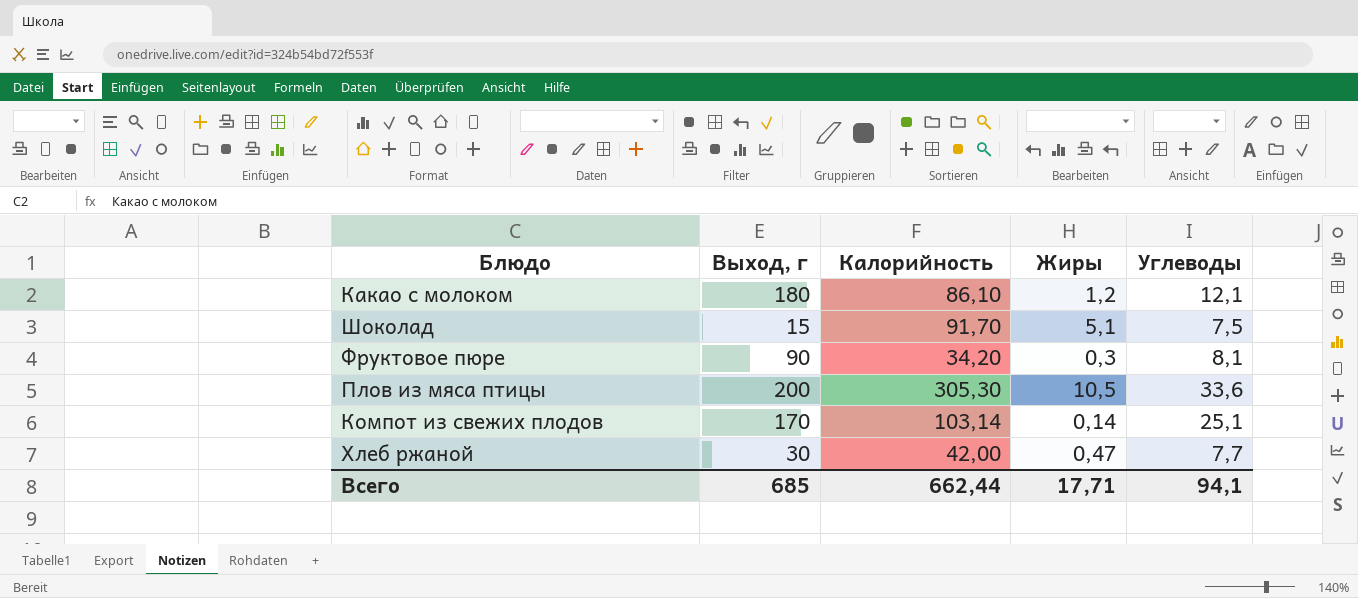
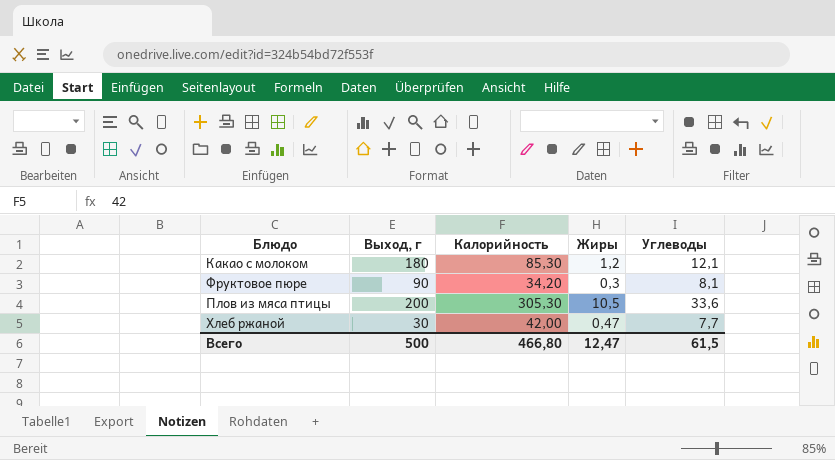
row Шоколад: 15 | 91,70 | 5,1 | 7,5 -> none
row Компот из свежих плодов: 170 | 103,14 | 0,14 | 25,1 -> none
Какао с молоком | Калорийность: 86,10 -> 85,30
Всего | Выход, г: 685 -> 500
Всего | Калорийность: 662,44 -> 466,80
Всего | Жиры: 17,71 -> 12,47
Всего | Углеводы: 94,1 -> 61,5

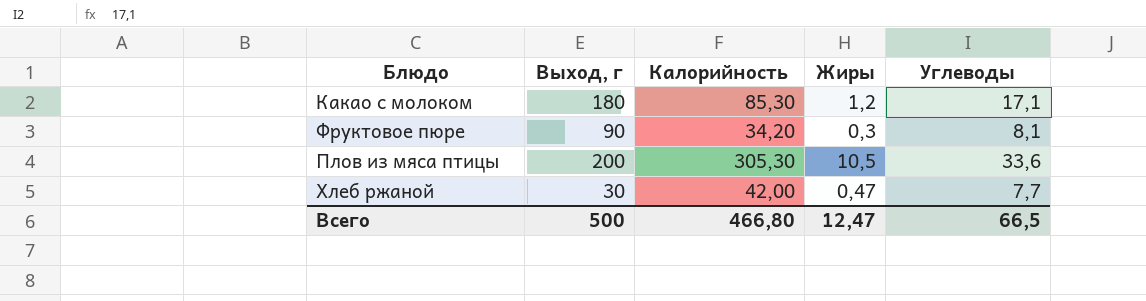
Какао с молоком | Углеводы: 12,1 -> 17,1
Всего | Углеводы: 61,5 -> 66,5

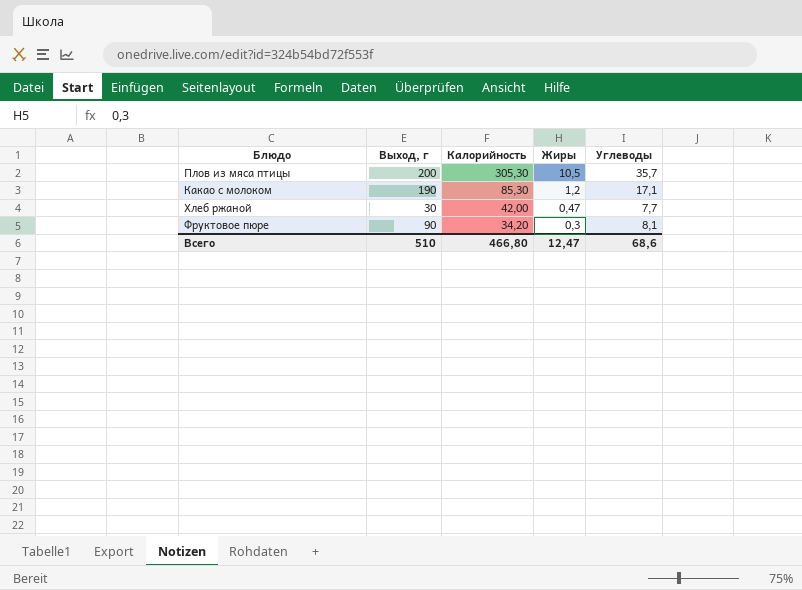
row order: none -> Калорийность descending
Плов из мяса птицы | Углеводы: 33,6 -> 35,7
Какао с молоком | Выход, г: 180 -> 190
Всего | Выход, г: 500 -> 510
Всего | Углеводы: 66,5 -> 68,6

